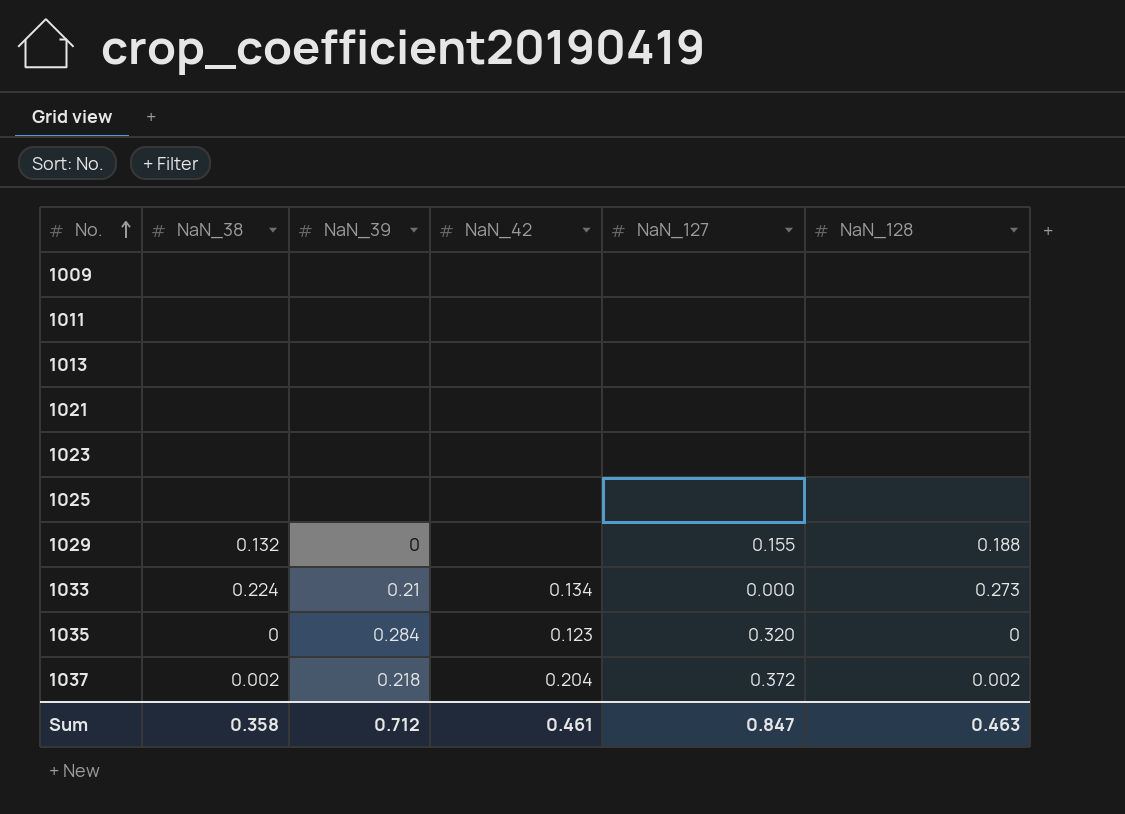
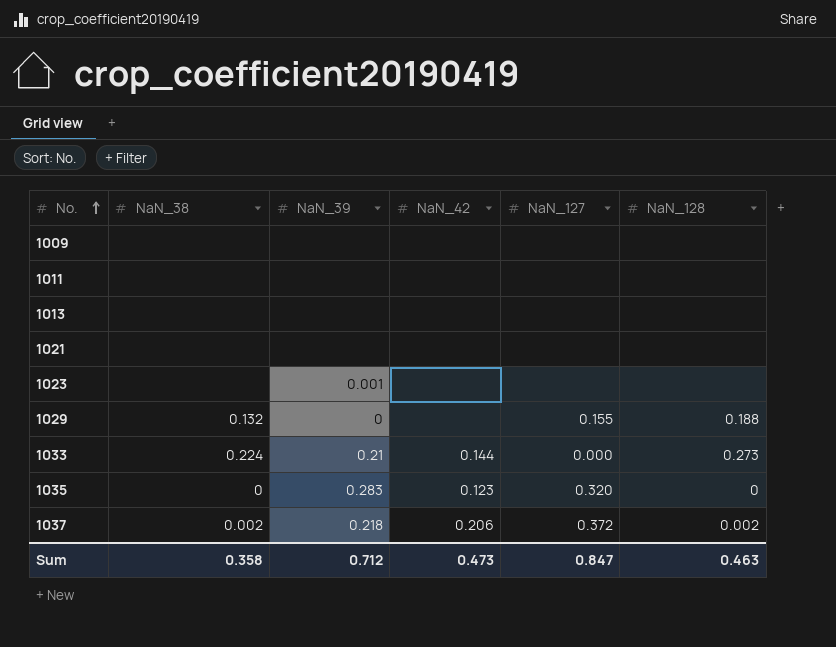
row 1025: none | none | none | none | none -> none
1023 | NaN_39: none -> 0.001
1033 | NaN_42: 0.134 -> 0.144
1035 | NaN_39: 0.284 -> 0.283
1037 | NaN_42: 0.204 -> 0.206
Sum | NaN_42: 0.461 -> 0.473

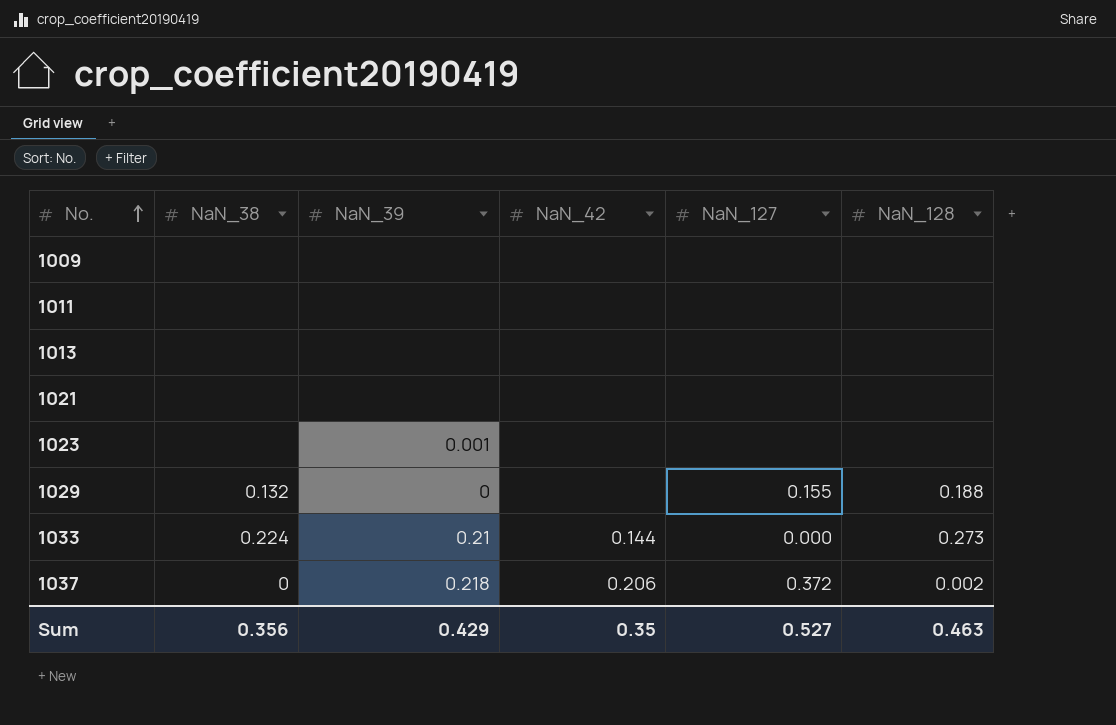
row 1035: 0 | 0.283 | 0.123 | 0.320 | 0 -> none
1037 | NaN_38: 0.002 -> 0
Sum | NaN_38: 0.358 -> 0.356
Sum | NaN_39: 0.712 -> 0.429
Sum | NaN_42: 0.473 -> 0.35
Sum | NaN_127: 0.847 -> 0.527

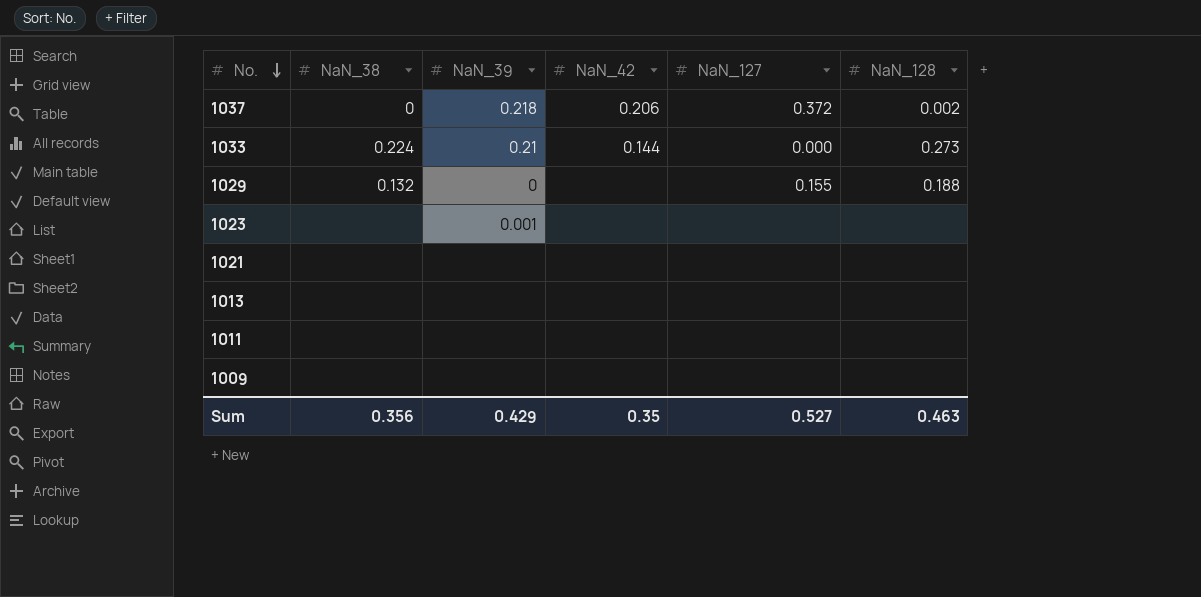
row order: No. ascending -> No. descending

